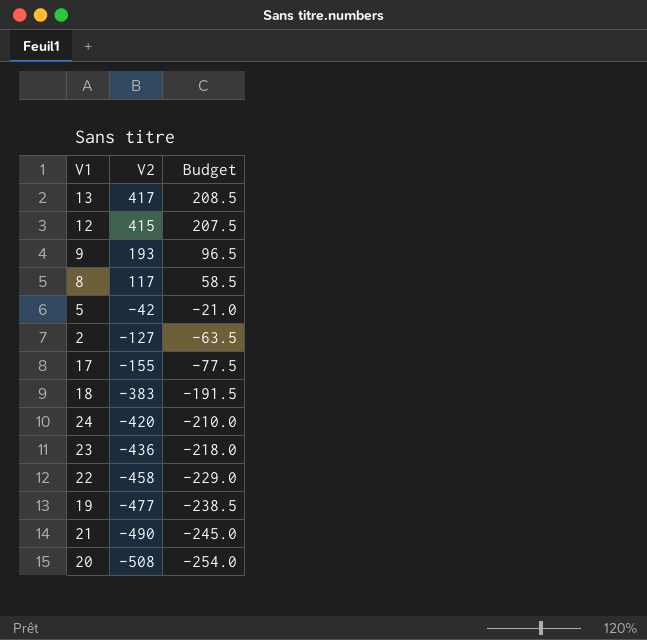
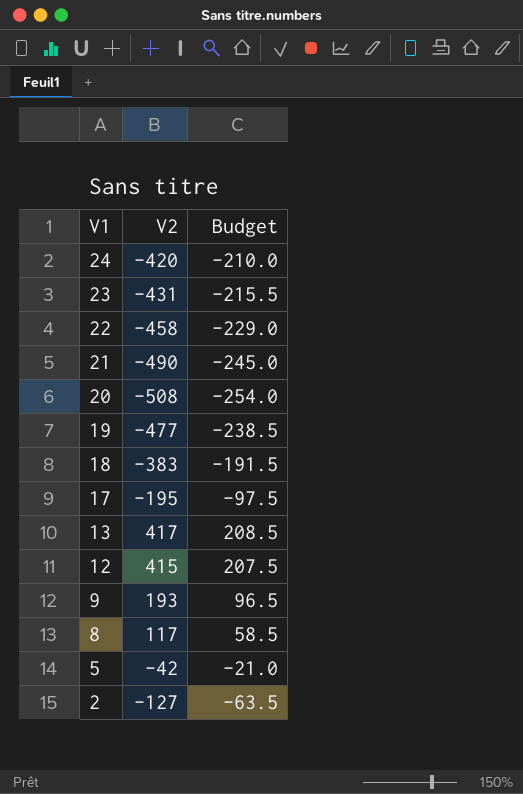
row order: V2 descending -> V1 descending
23 | V2: -436 -> -431
23 | Budget: -218.0 -> -215.5
17 | V2: -155 -> -195
17 | Budget: -77.5 -> -97.5

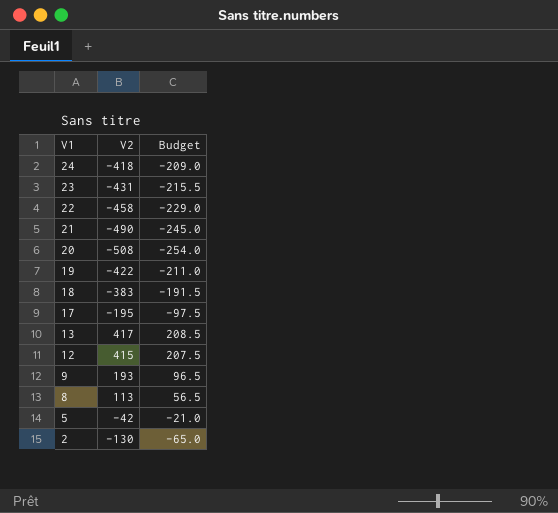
24 | V2: -420 -> -418
24 | Budget: -210.0 -> -209.0
19 | V2: -477 -> -422
19 | Budget: -238.5 -> -211.0
8 | V2: 117 -> 113
8 | Budget: 58.5 -> 56.5
2 | V2: -127 -> -130
2 | Budget: -63.5 -> -65.0

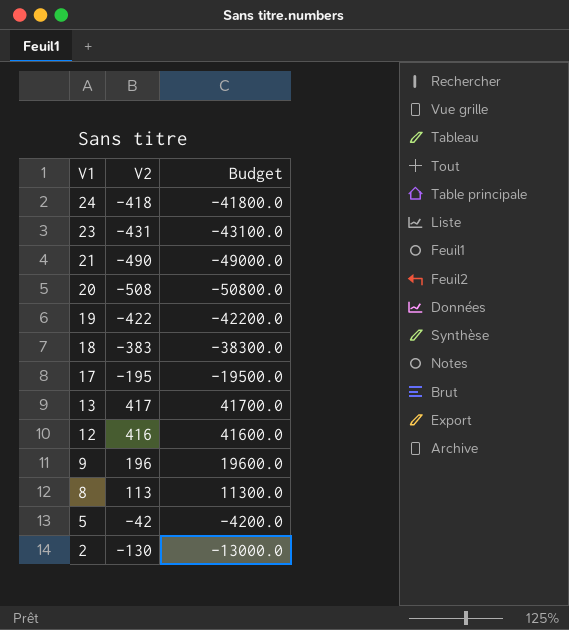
column Budget | formula: [V2] * 0.5 -> [V2] * 100
row 22: -458 | -229.0 -> none
12 | V2: 415 -> 416
9 | V2: 193 -> 196

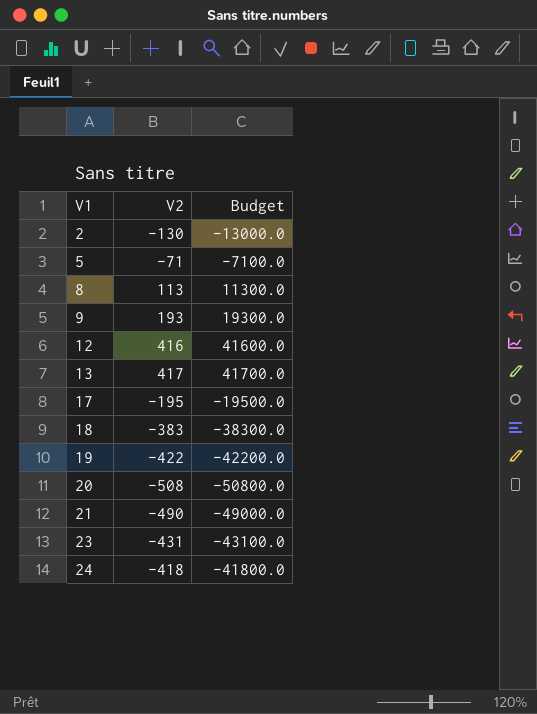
row order: V1 descending -> V1 ascending
5 | V2: -42 -> -71
5 | Budget: -4200.0 -> -7100.0
9 | V2: 196 -> 193
9 | Budget: 19600.0 -> 19300.0

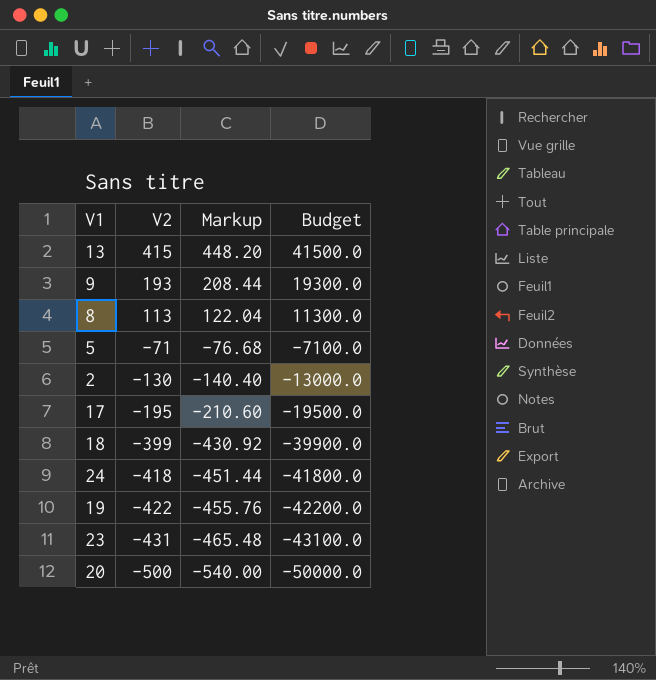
row order: V1 ascending -> V2 descending
column Markup | formula: none -> [V2] * 1.08
row 12: 416 | 41600.0 -> none
row 21: -490 | -49000.0 -> none
13 | V2: 417 -> 415
13 | Budget: 41700.0 -> 41500.0
18 | V2: -383 -> -399
18 | Budget: -38300.0 -> -39900.0
20 | V2: -508 -> -500
20 | Budget: -50800.0 -> -50000.0

